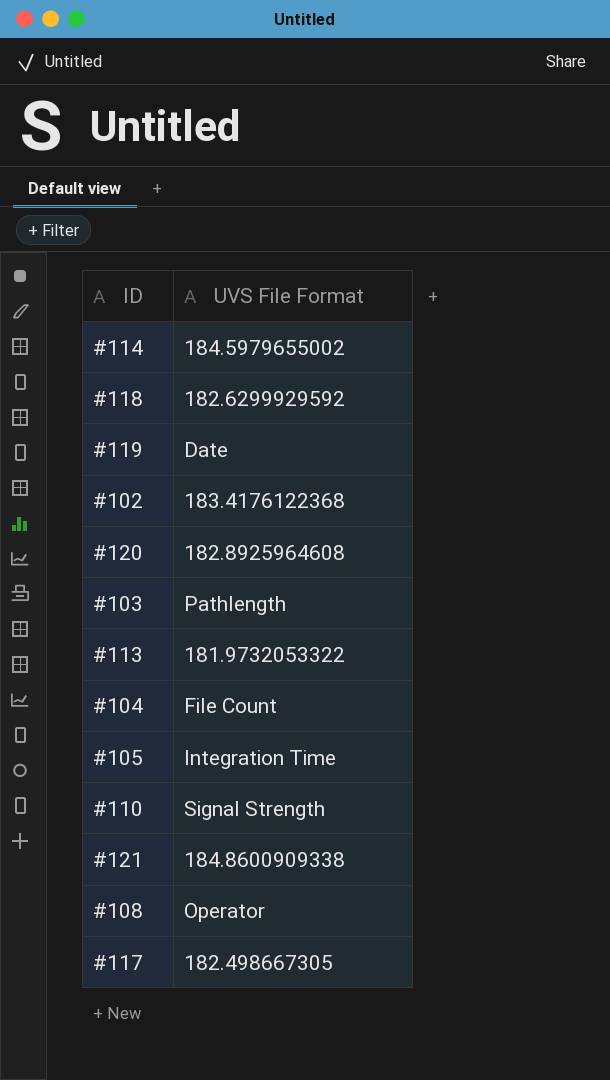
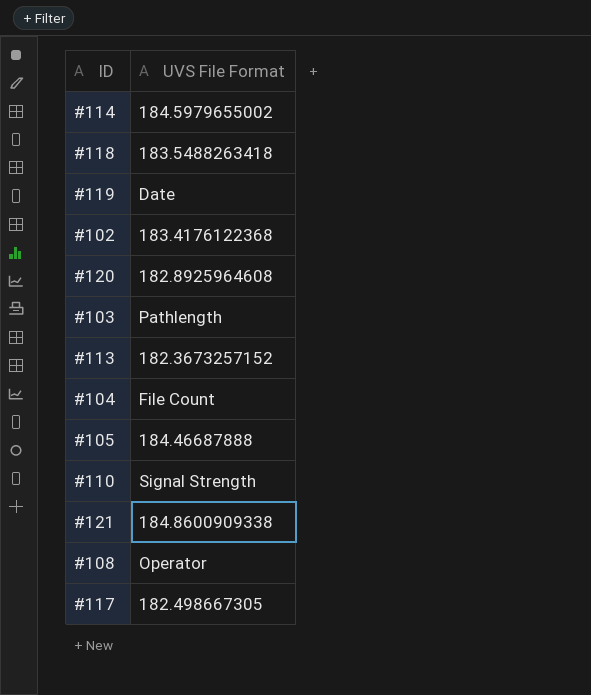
#118 | UVS File Format: 182.6299929592 -> 183.5488263418
#113 | UVS File Format: 181.9732053322 -> 182.3673257152
#105 | UVS File Format: Integration Time -> 184.46687888

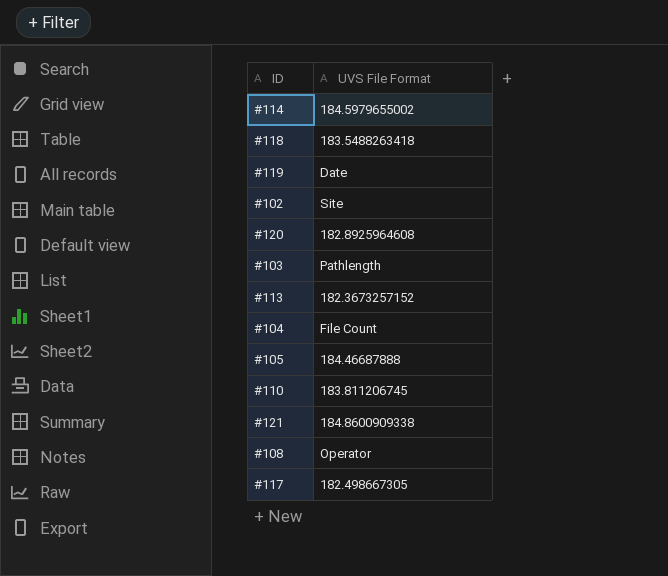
#102 | UVS File Format: 183.4176122368 -> Site
#110 | UVS File Format: Signal Strength -> 183.811206745

